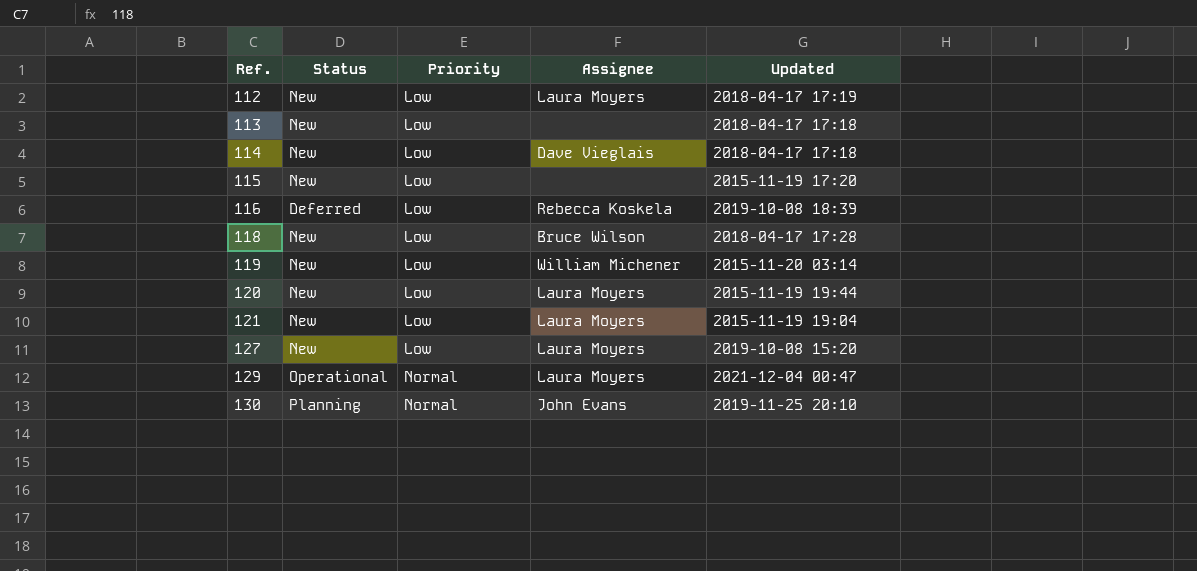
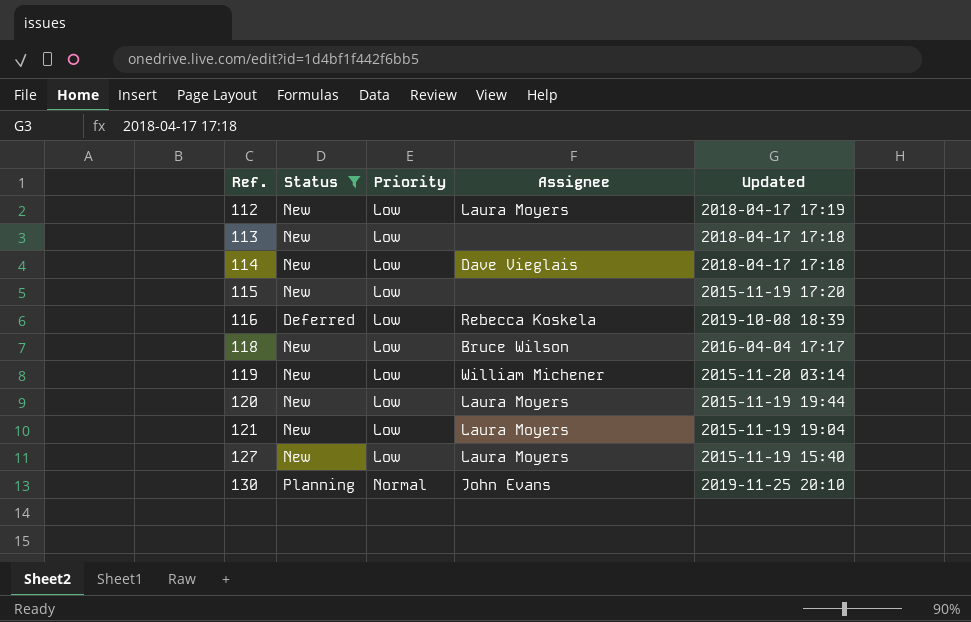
filter: none -> Status != Operational
118 | Updated: 2018-04-17 17:28 -> 2016-04-04 17:17
127 | Updated: 2019-10-08 15:20 -> 2015-11-19 15:40

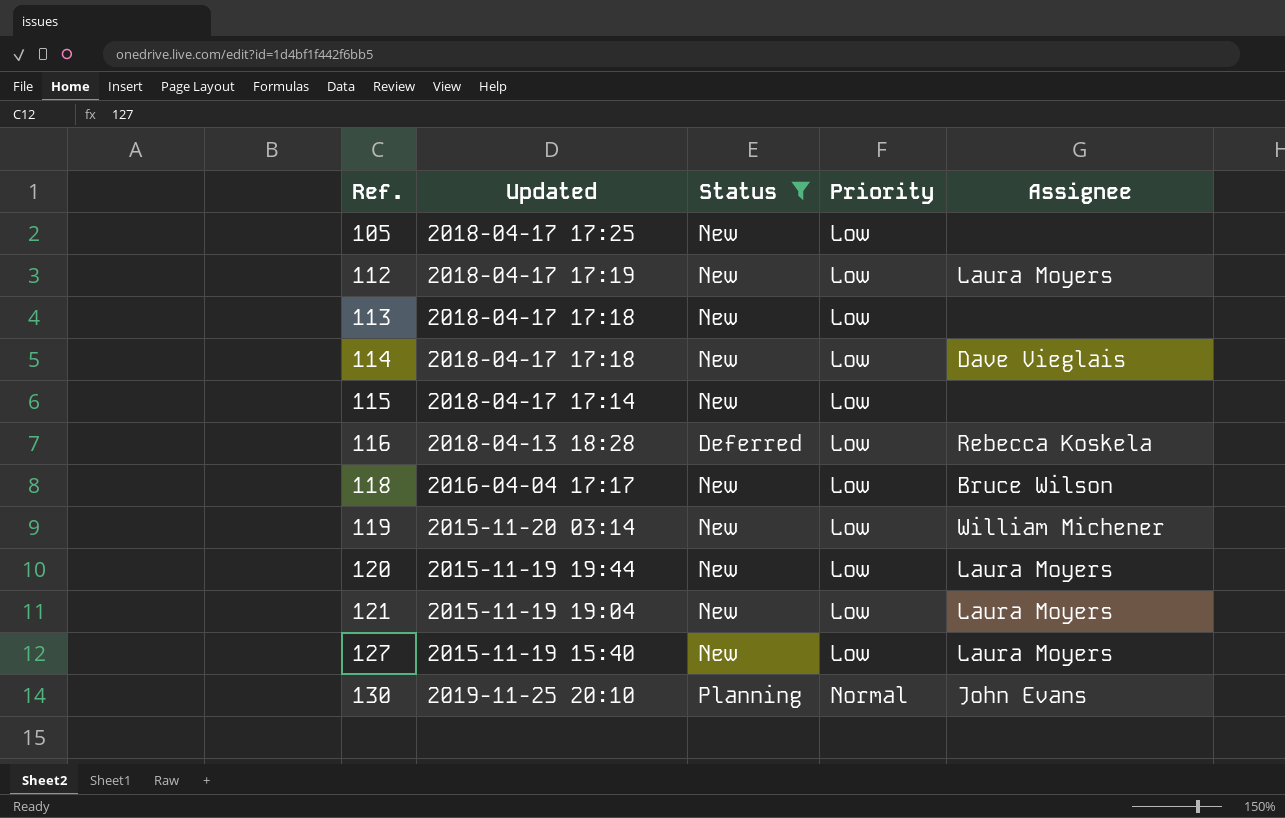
column Updated | position: 5 -> 2
row 105: none -> 2018-04-17 17:25 | New | Low | none
115 | Updated: 2015-11-19 17:20 -> 2018-04-17 17:14
116 | Updated: 2019-10-08 18:39 -> 2018-04-13 18:28

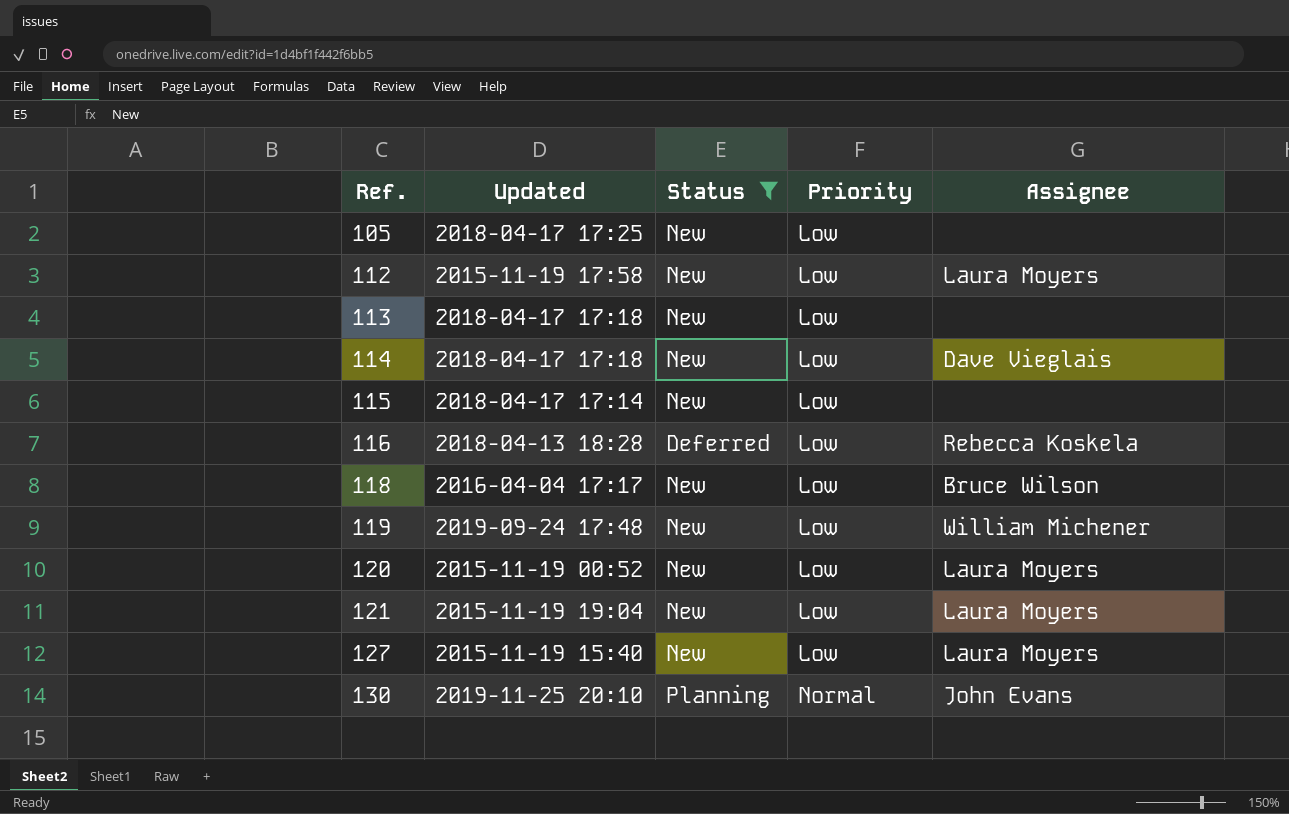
112 | Updated: 2018-04-17 17:19 -> 2015-11-19 17:58
119 | Updated: 2015-11-20 03:14 -> 2019-09-24 17:48
120 | Updated: 2015-11-19 19:44 -> 2015-11-19 00:52

